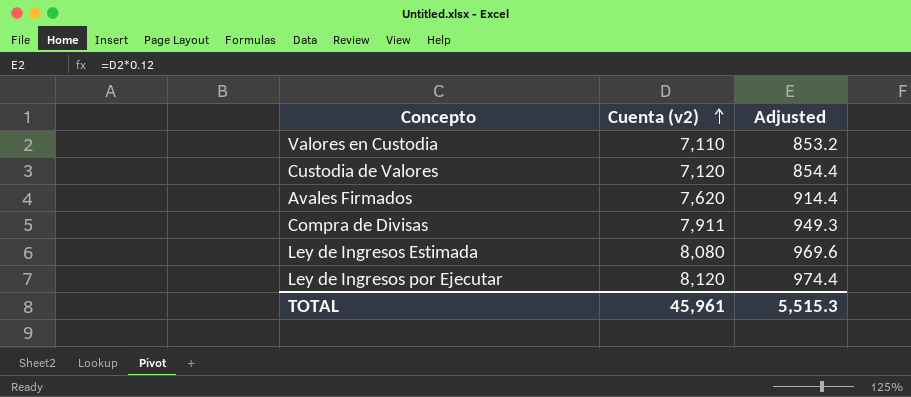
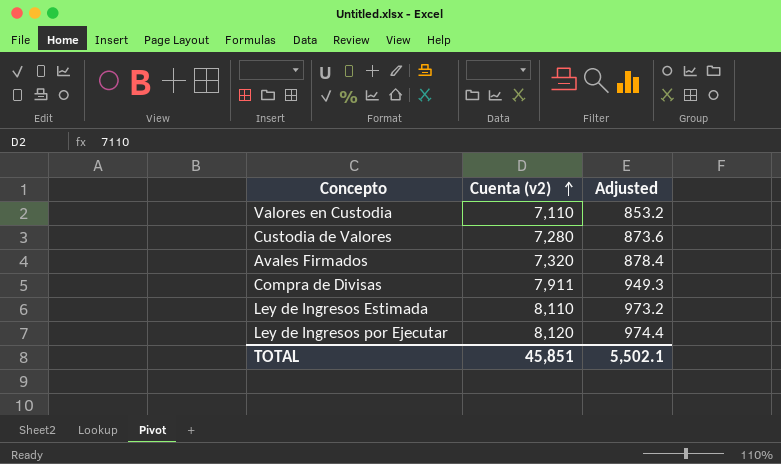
Custodia de Valores | Cuenta (v2): 7,120 -> 7,280
Custodia de Valores | Adjusted: 854.4 -> 873.6
Avales Firmados | Cuenta (v2): 7,620 -> 7,320
Avales Firmados | Adjusted: 914.4 -> 878.4
Ley de Ingresos Estimada | Cuenta (v2): 8,080 -> 8,110
Ley de Ingresos Estimada | Adjusted: 969.6 -> 973.2
TOTAL | Cuenta (v2): 45,961 -> 45,851
TOTAL | Adjusted: 5,515.3 -> 5,502.1

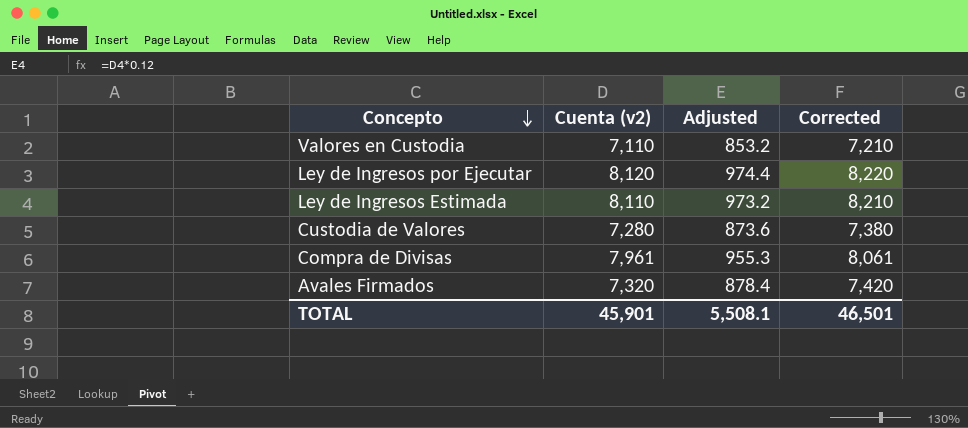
row order: Cuenta (v2) ascending -> Concepto descending
column Corrected | formula: none -> [Cuenta (v2)] + 100
Compra de Divisas | Cuenta (v2): 7,911 -> 7,961
Compra de Divisas | Adjusted: 949.3 -> 955.3
TOTAL | Cuenta (v2): 45,851 -> 45,901
TOTAL | Adjusted: 5,502.1 -> 5,508.1

